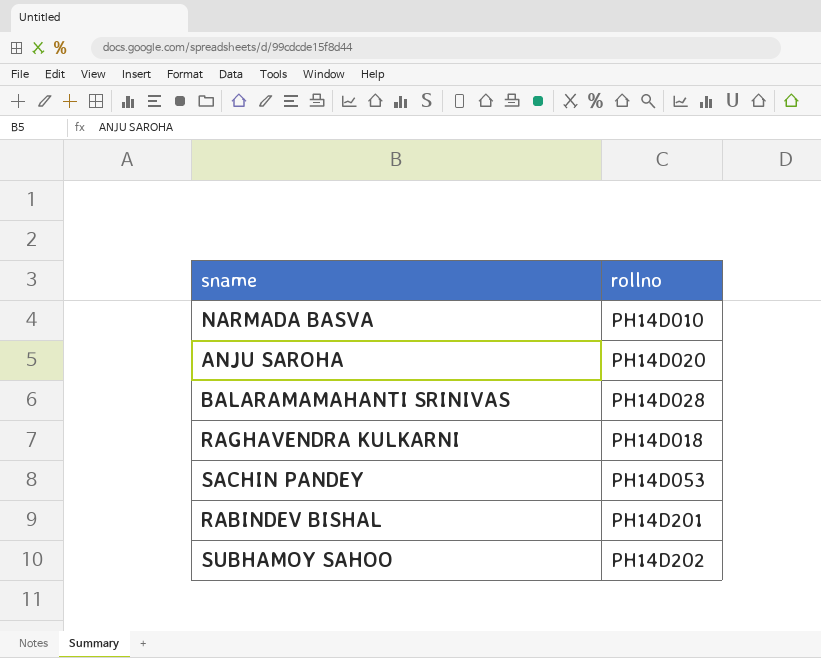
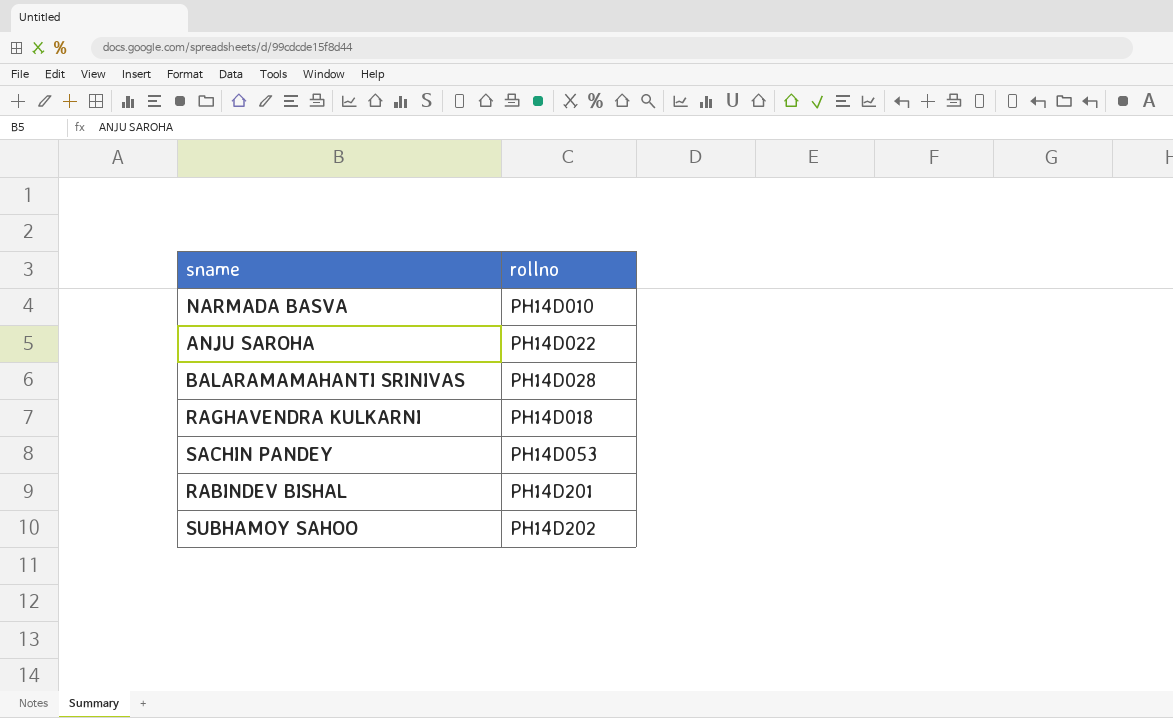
ANJU SAROHA | rollno: PH14D020 -> PH14D022

